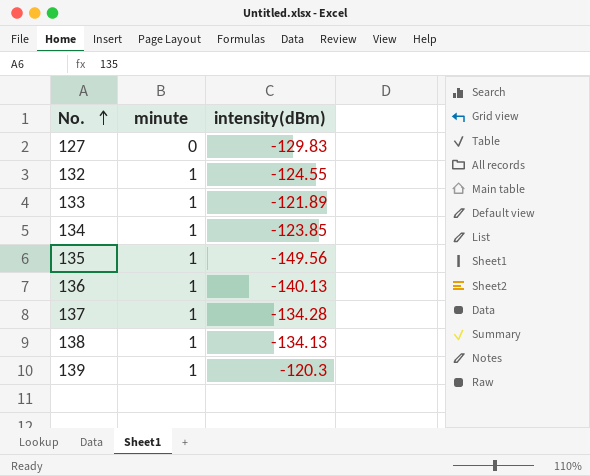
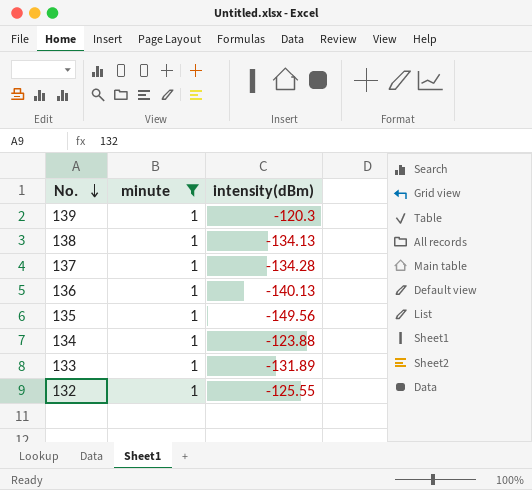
filter: none -> minute = 1
row order: No. ascending -> No. descending
134 | intensity(dBm): -123.85 -> -123.88
133 | intensity(dBm): -121.89 -> -131.89
132 | intensity(dBm): -124.55 -> -125.55

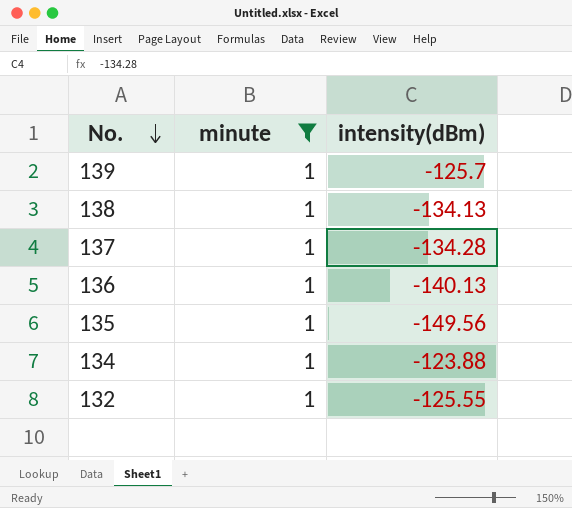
row 133: 1 | -131.89 -> none
139 | intensity(dBm): -120.3 -> -125.7

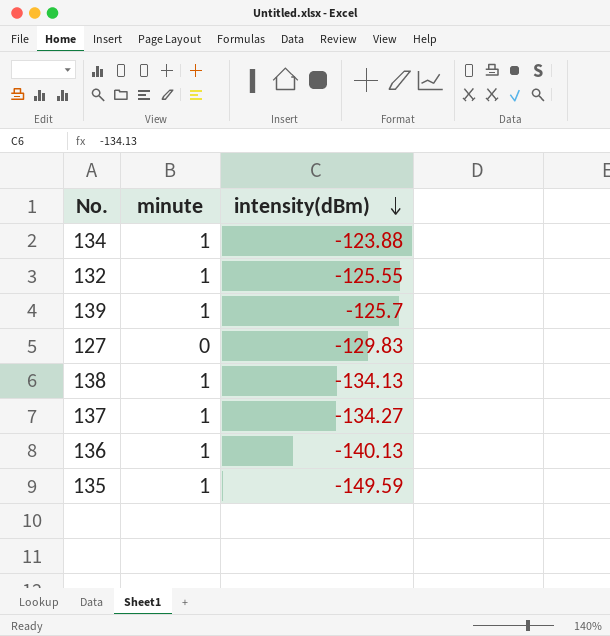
filter: minute = 1 -> none
row order: No. descending -> intensity(dBm) descending
137 | intensity(dBm): -134.28 -> -134.27
135 | intensity(dBm): -149.56 -> -149.59

